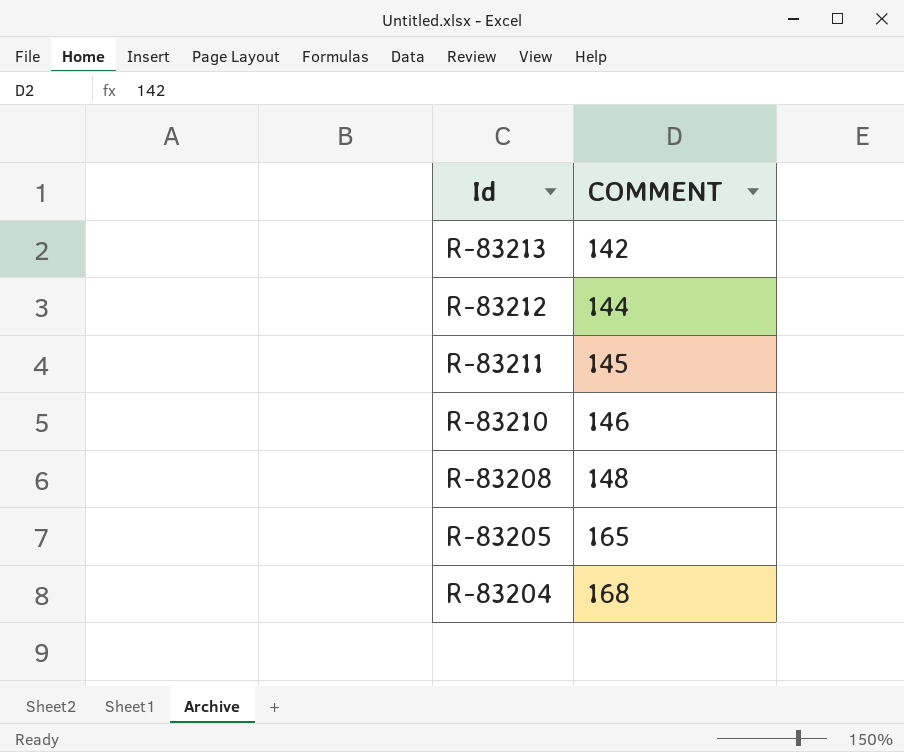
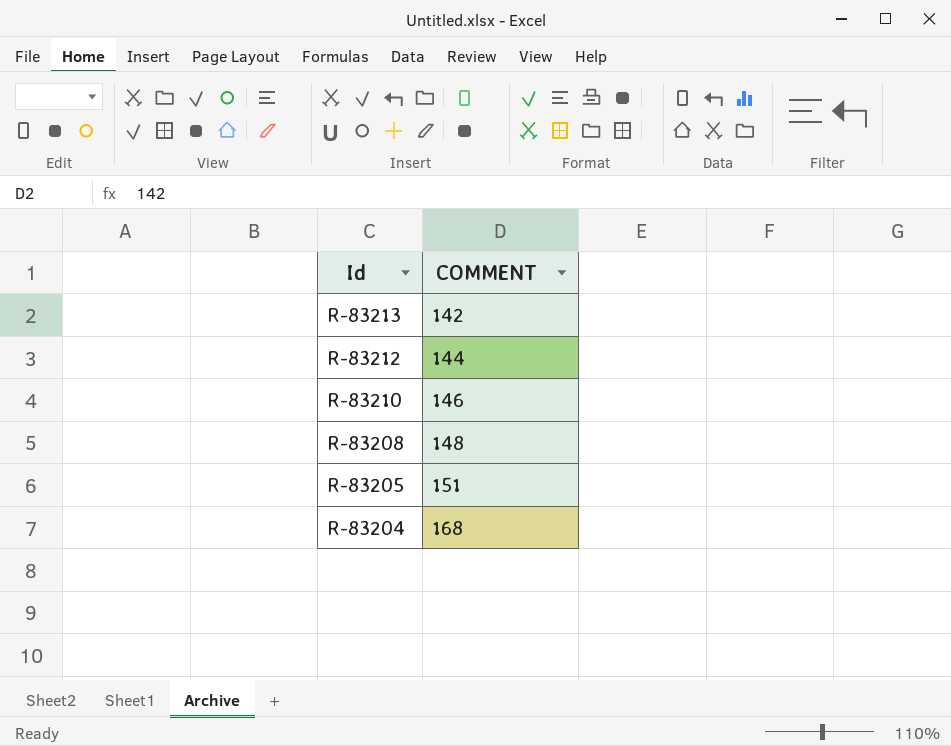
row R-83211: 145 -> none
R-83205 | COMMENT: 165 -> 151

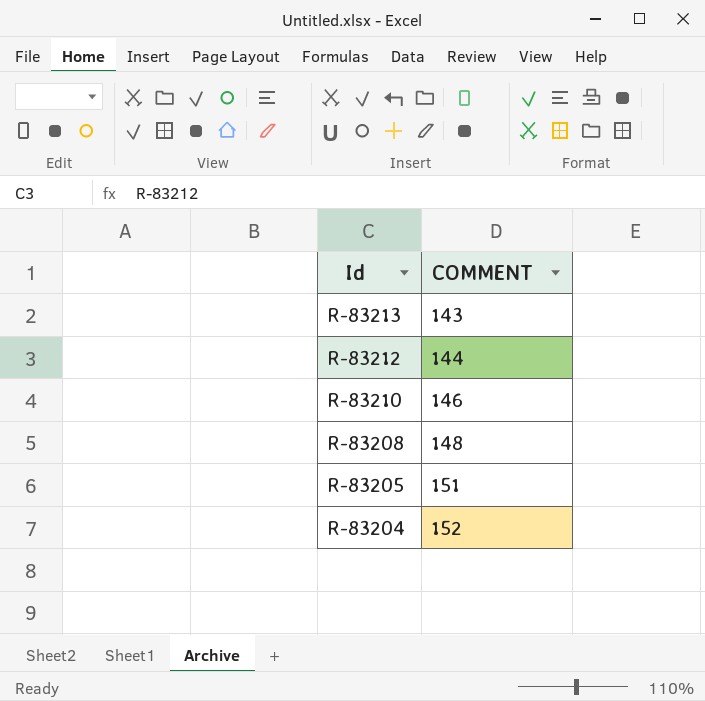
R-83213 | COMMENT: 142 -> 143
R-83204 | COMMENT: 168 -> 152

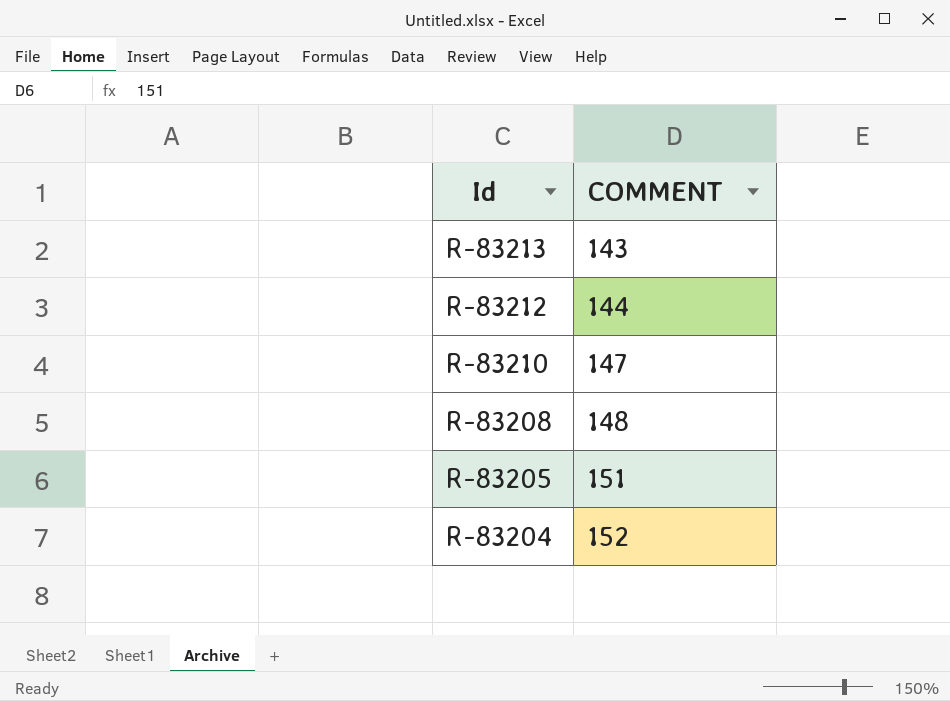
R-83210 | COMMENT: 146 -> 147

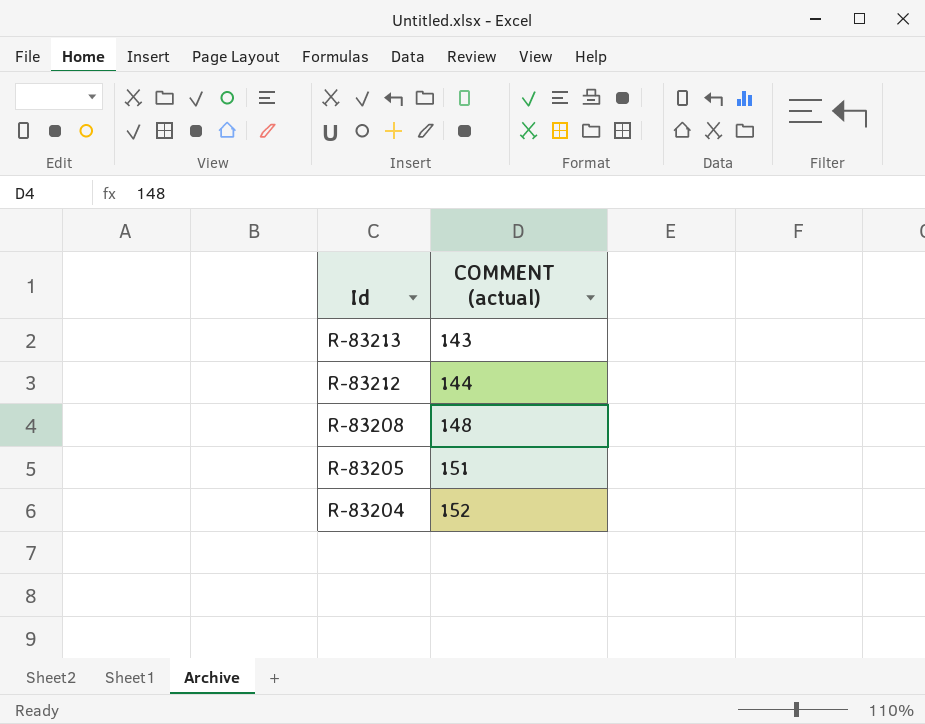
column name: COMMENT -> COMMENT (actual)
row R-83210: 147 -> none

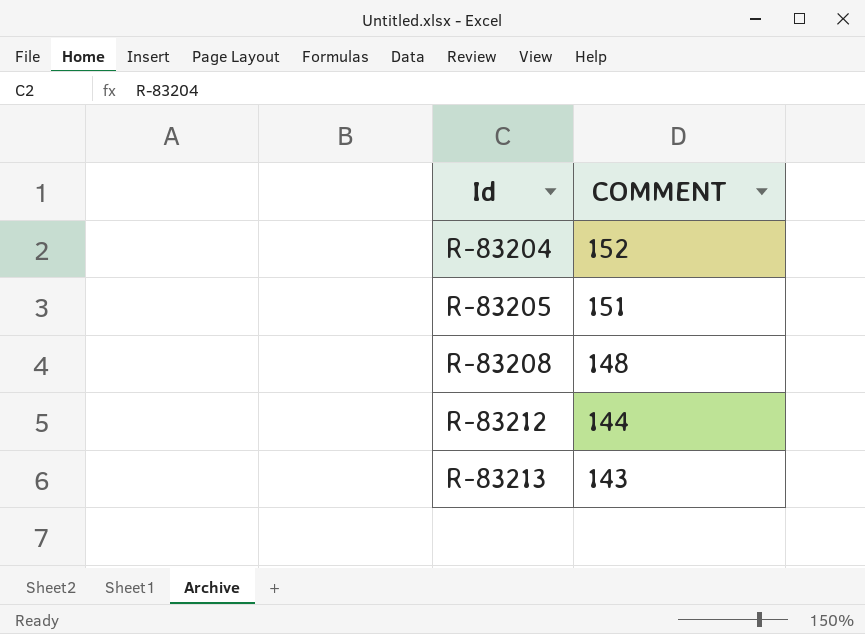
row order: Id descending -> Id ascending
column name: COMMENT (actual) -> COMMENT

